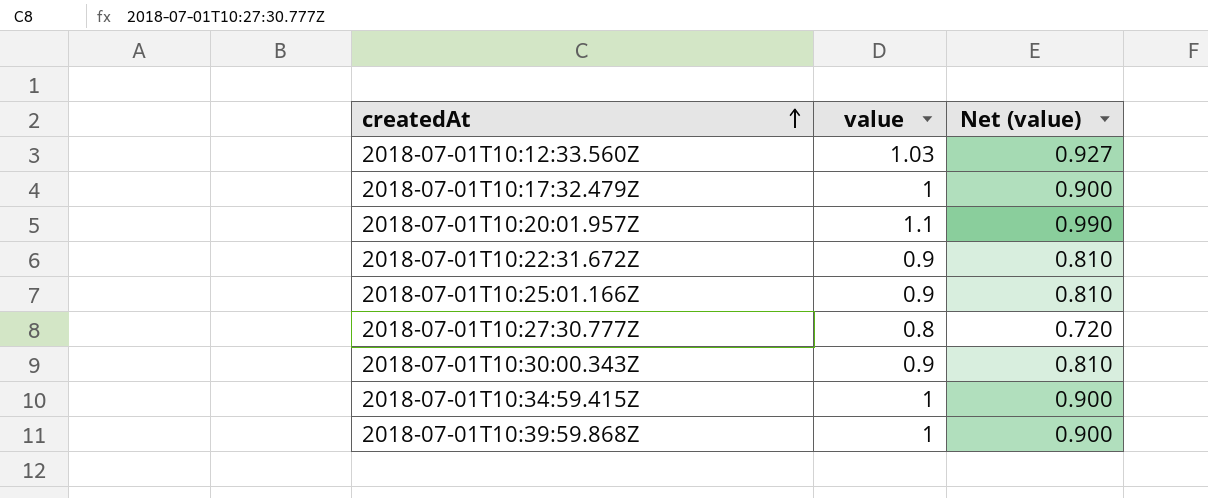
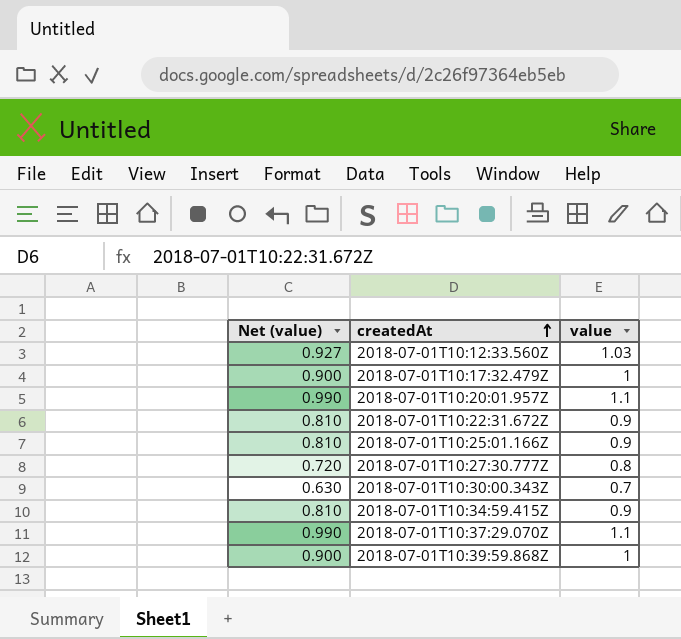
column Net (value) | position: 3 -> 1
2018-07-01T10:30:00.343Z | Net (value): 0.810 -> 0.630
2018-07-01T10:30:00.343Z | value: 0.9 -> 0.7
2018-07-01T10:34:59.415Z | Net (value): 0.900 -> 0.810
2018-07-01T10:34:59.415Z | value: 1 -> 0.9
row 2018-07-01T10:37:29.070Z: none -> 0.990 | 1.1

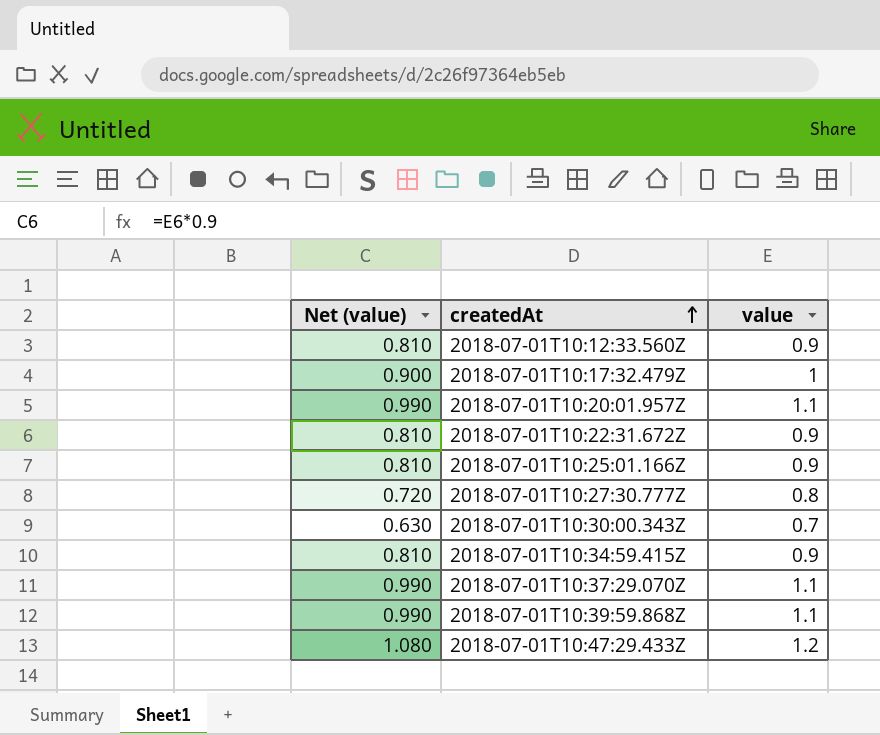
2018-07-01T10:12:33.560Z | Net (value): 0.927 -> 0.810
2018-07-01T10:12:33.560Z | value: 1.03 -> 0.9
2018-07-01T10:39:59.868Z | Net (value): 0.900 -> 0.990
2018-07-01T10:39:59.868Z | value: 1 -> 1.1
row 2018-07-01T10:47:29.433Z: none -> 1.080 | 1.2

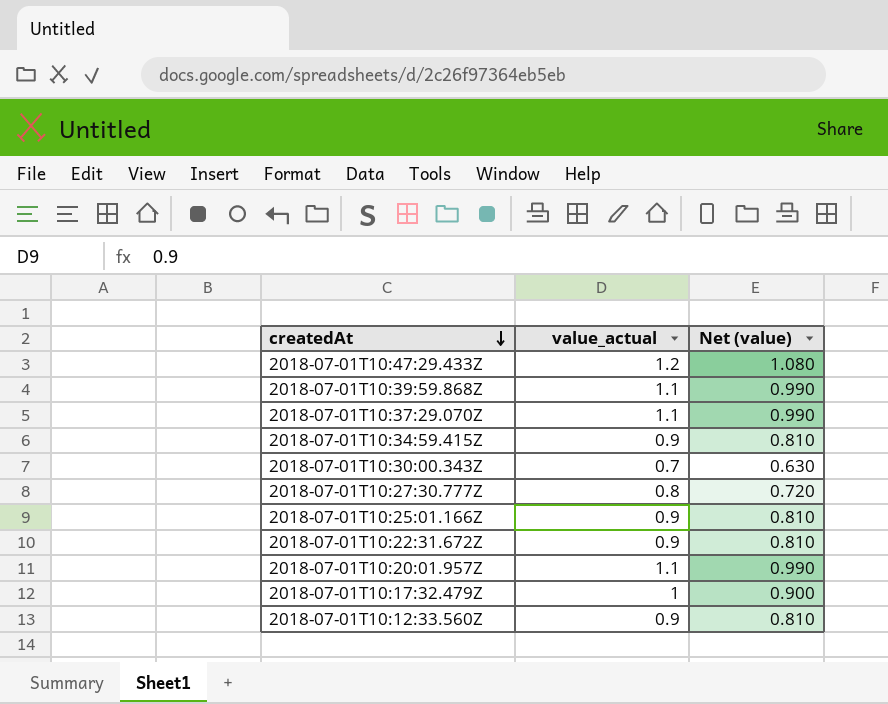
row order: createdAt ascending -> createdAt descending
column name: value -> value_actual
column Net (value) | position: 1 -> 3

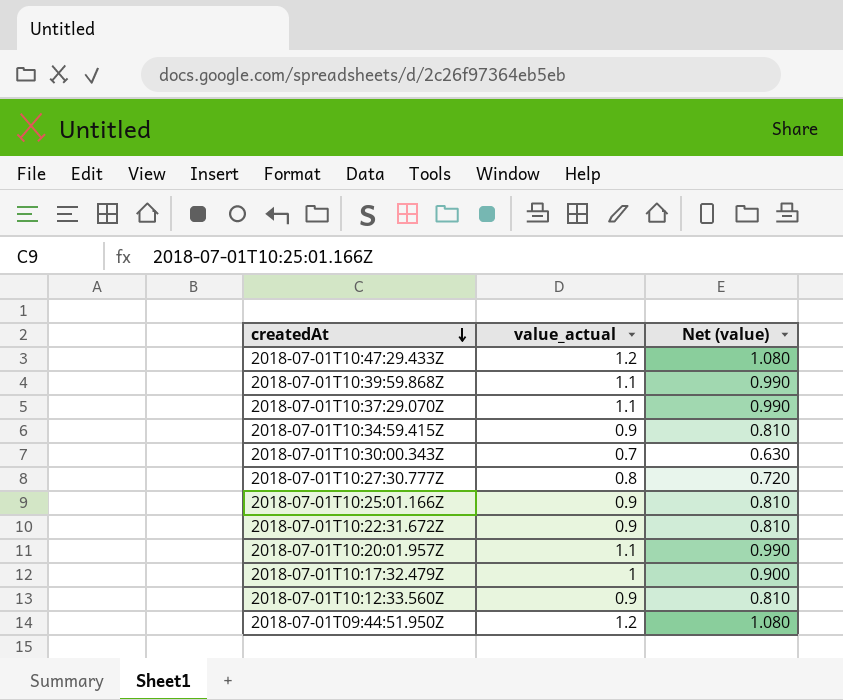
row 2018-07-01T09:44:51.950Z: none -> 1.2 | 1.080

